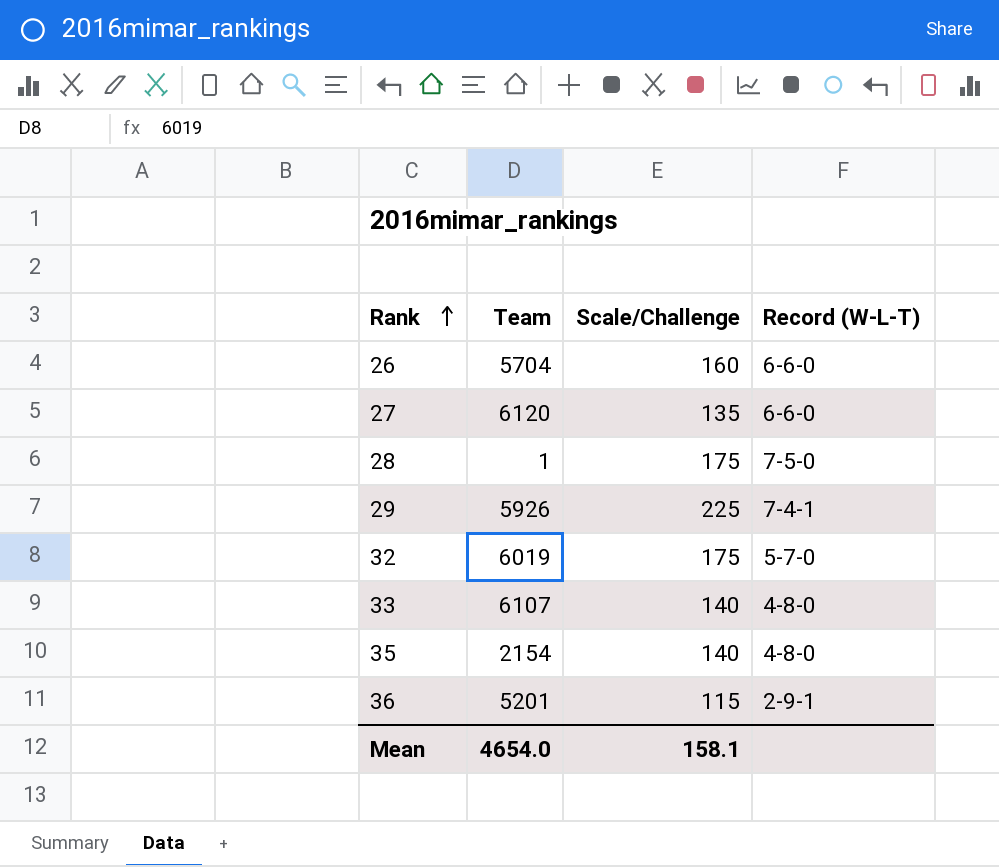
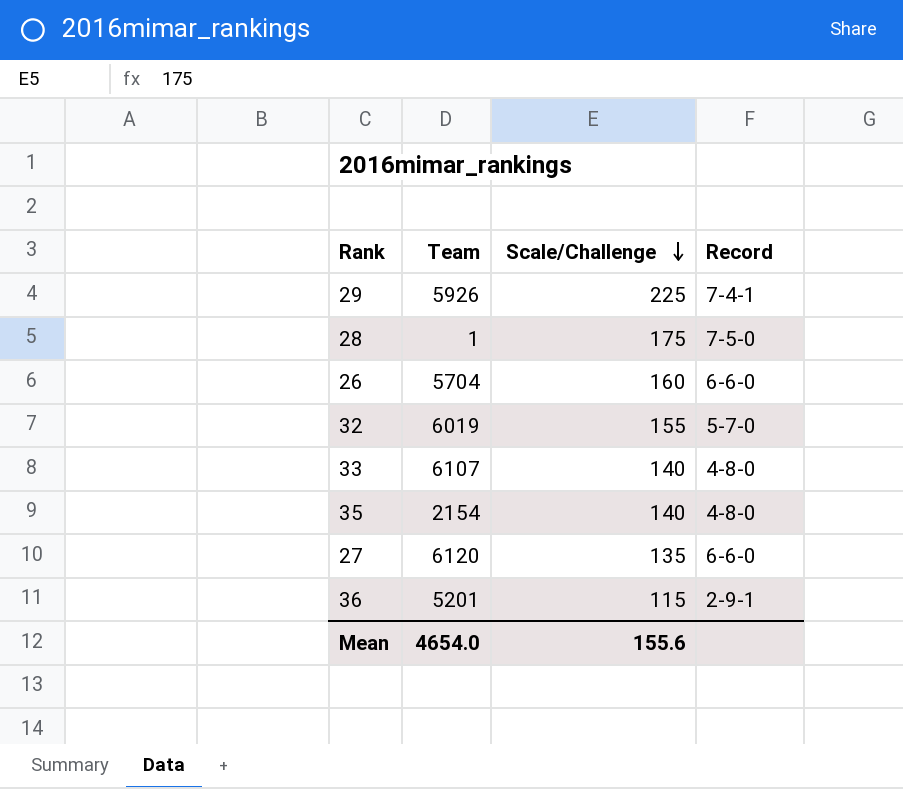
row order: Rank ascending -> Scale/Challenge descending
column name: Record (W-L-T) -> Record
32 | Scale/Challenge: 175 -> 155
Mean | Scale/Challenge: 158.1 -> 155.6

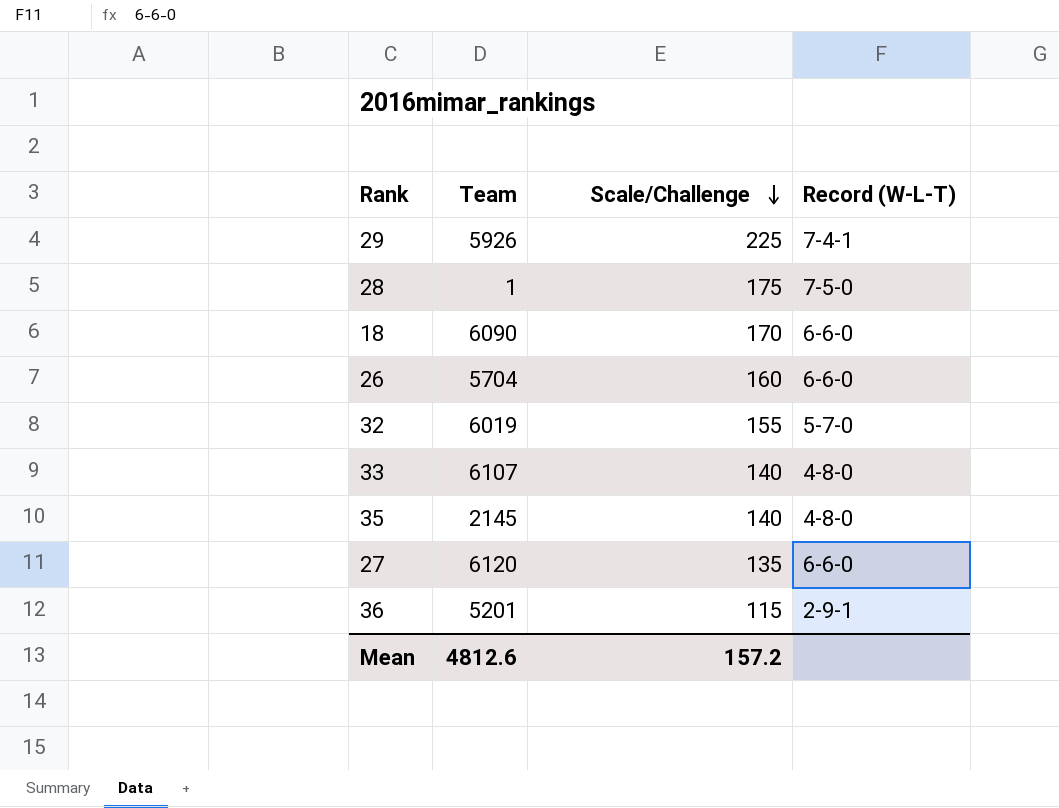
column name: Record -> Record (W-L-T)
row 18: none -> 6090 | 170 | 6-6-0
35 | Team: 2154 -> 2145
Mean | Team: 4654.0 -> 4812.6
Mean | Scale/Challenge: 155.6 -> 157.2

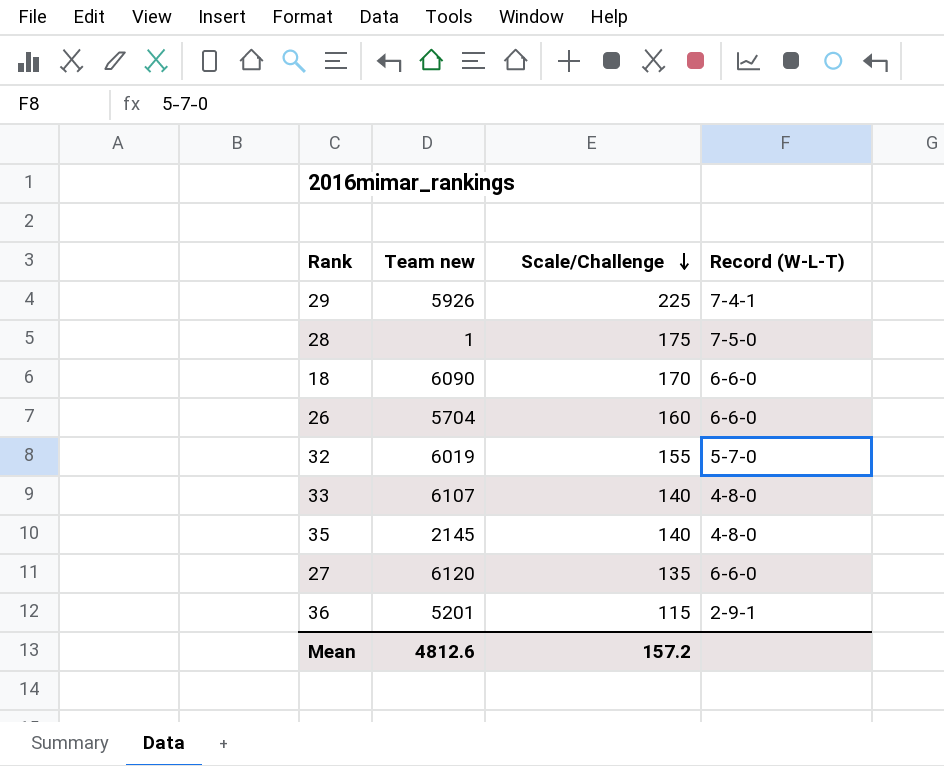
column name: Team -> Team new

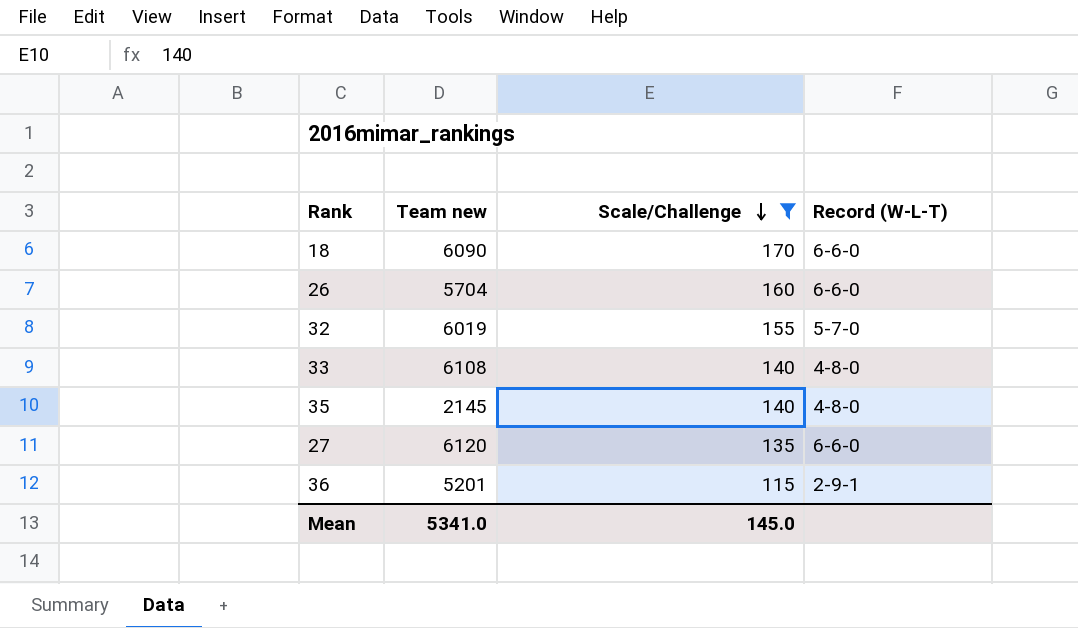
filter: none -> Scale/Challenge <= 170
33 | Team new: 6107 -> 6108
Mean | Team new: 4812.6 -> 5341.0
Mean | Scale/Challenge: 157.2 -> 145.0

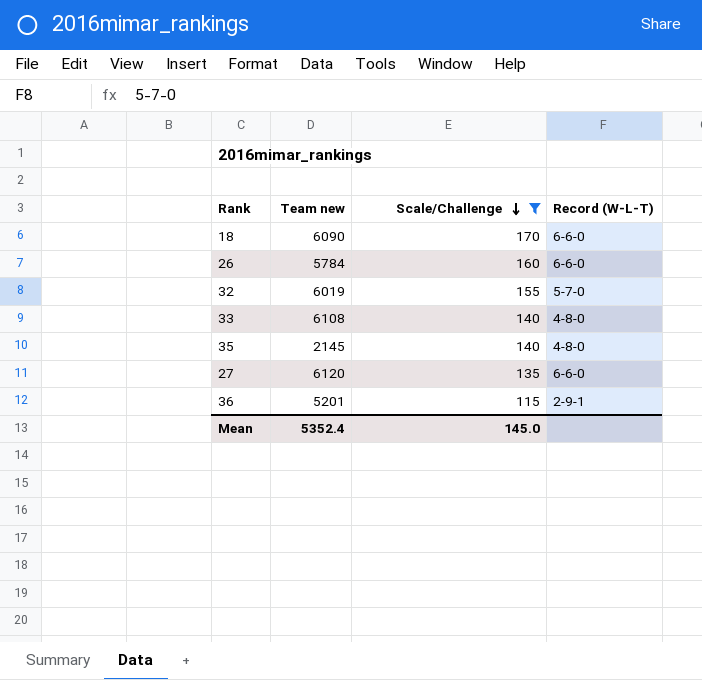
26 | Team new: 5704 -> 5784
Mean | Team new: 5341.0 -> 5352.4

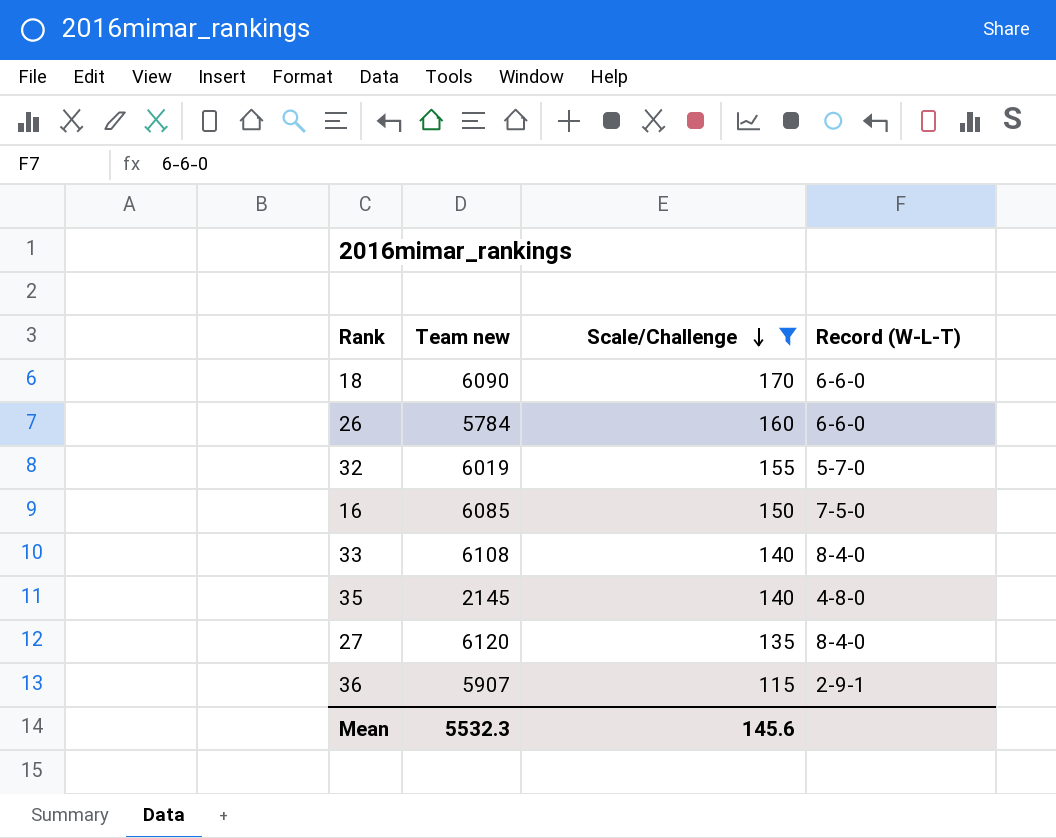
row 16: none -> 6085 | 150 | 7-5-0
33 | Record (W-L-T): 4-8-0 -> 8-4-0
27 | Record (W-L-T): 6-6-0 -> 8-4-0
36 | Team new: 5201 -> 5907
Mean | Team new: 5352.4 -> 5532.3
Mean | Scale/Challenge: 145.0 -> 145.6

